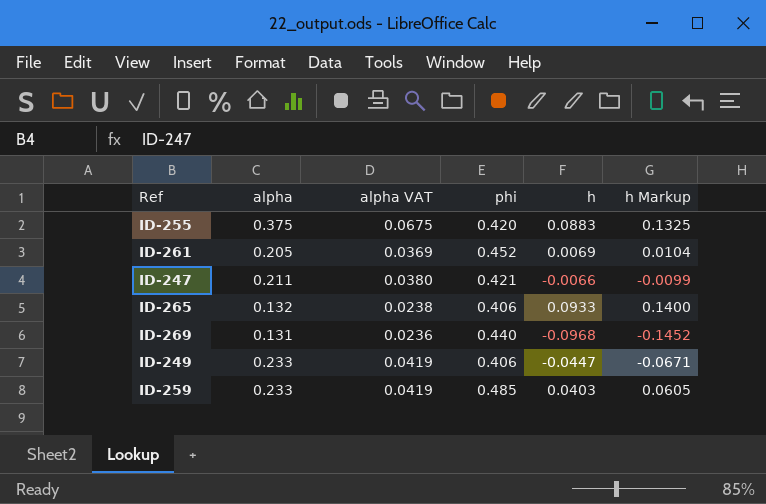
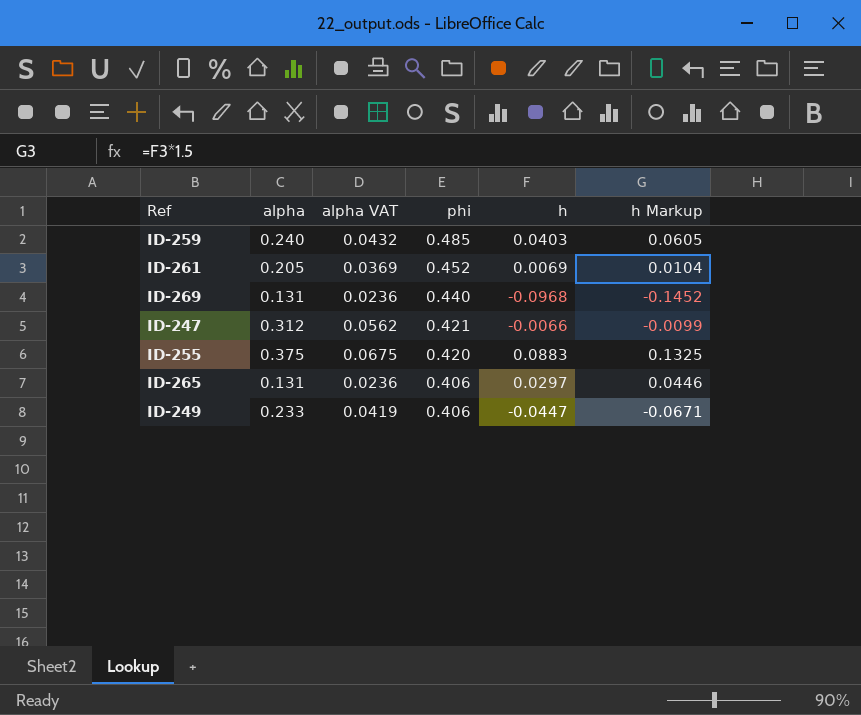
row order: none -> phi descending
ID-259 | alpha: 0.233 -> 0.240
ID-259 | alpha VAT: 0.0419 -> 0.0432
ID-247 | alpha: 0.211 -> 0.312
ID-247 | alpha VAT: 0.0380 -> 0.0562
ID-265 | alpha: 0.132 -> 0.131
ID-265 | alpha VAT: 0.0238 -> 0.0236
ID-265 | h: 0.0933 -> 0.0297
ID-265 | h Markup: 0.1400 -> 0.0446

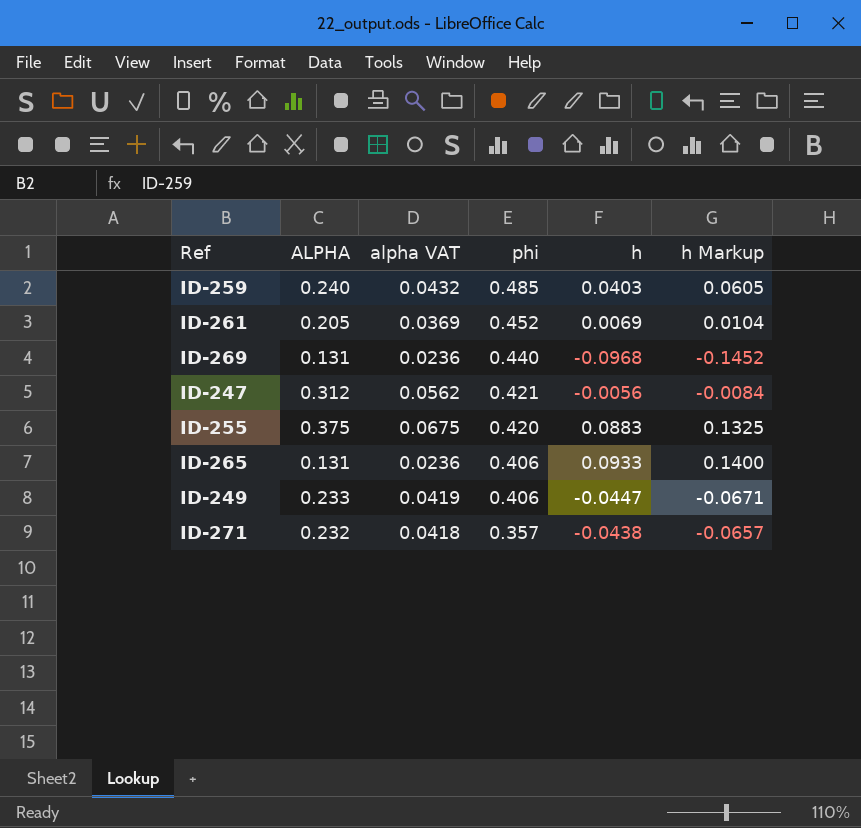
column name: alpha -> ALPHA
ID-247 | h: -0.0066 -> -0.0056
ID-247 | h Markup: -0.0099 -> -0.0084
ID-265 | h: 0.0297 -> 0.0933
ID-265 | h Markup: 0.0446 -> 0.1400
row ID-271: none -> 0.232 | 0.0418 | 0.357 | -0.0438 | -0.0657

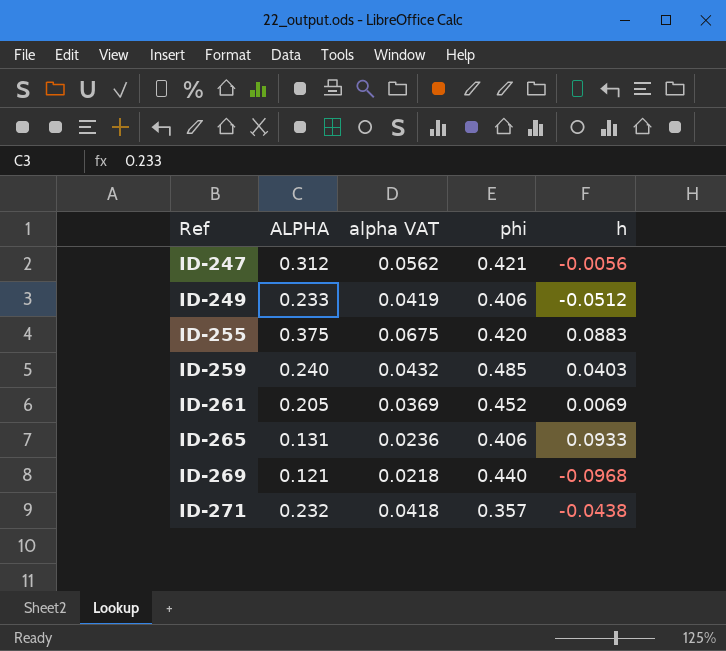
row order: phi descending -> Ref ascending
column h Markup | formula: [h] * 1.5 -> none
ID-249 | h: -0.0447 -> -0.0512
ID-269 | ALPHA: 0.131 -> 0.121
ID-269 | alpha VAT: 0.0236 -> 0.0218

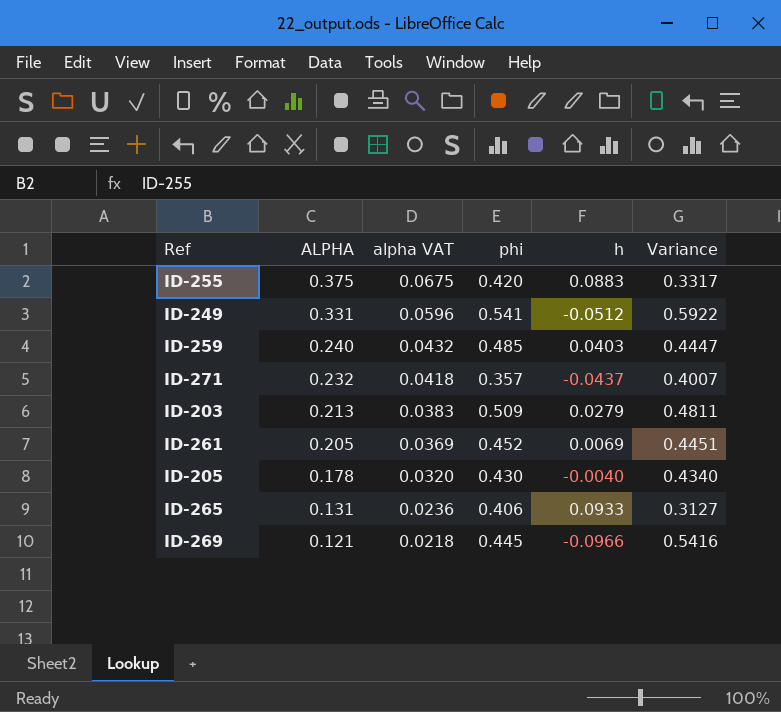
row order: Ref ascending -> ALPHA descending
column Variance | formula: none -> [phi] - [h]
row ID-247: 0.312 | 0.0562 | 0.421 | -0.0056 -> none
ID-249 | ALPHA: 0.233 -> 0.331
ID-249 | alpha VAT: 0.0419 -> 0.0596
ID-249 | phi: 0.406 -> 0.541
ID-271 | h: -0.0438 -> -0.0437
row ID-203: none -> 0.213 | 0.0383 | 0.509 | 0.0279 | 0.4811
row ID-205: none -> 0.178 | 0.0320 | 0.430 | -0.0040 | 0.4340
ID-269 | phi: 0.440 -> 0.445
ID-269 | h: -0.0968 -> -0.0966

